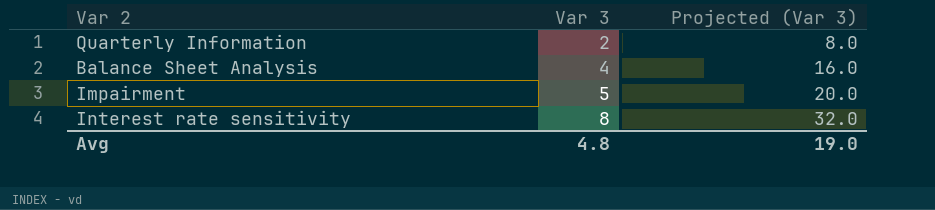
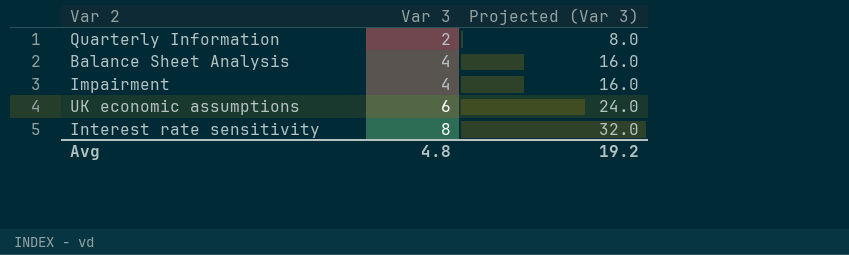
Impairment | Var 3: 5 -> 4
Impairment | Projected (Var 3): 20.0 -> 16.0
row UK economic assumptions: none -> 6 | 24.0
Avg | Projected (Var 3): 19.0 -> 19.2

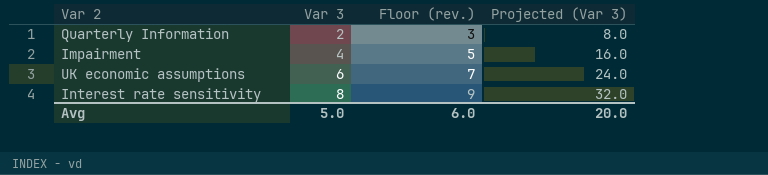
column Floor (rev.) | formula: none -> [Var 3] + 1
row Balance Sheet Analysis: 4 | 16.0 -> none
Avg | Var 3: 4.8 -> 5.0
Avg | Projected (Var 3): 19.2 -> 20.0

